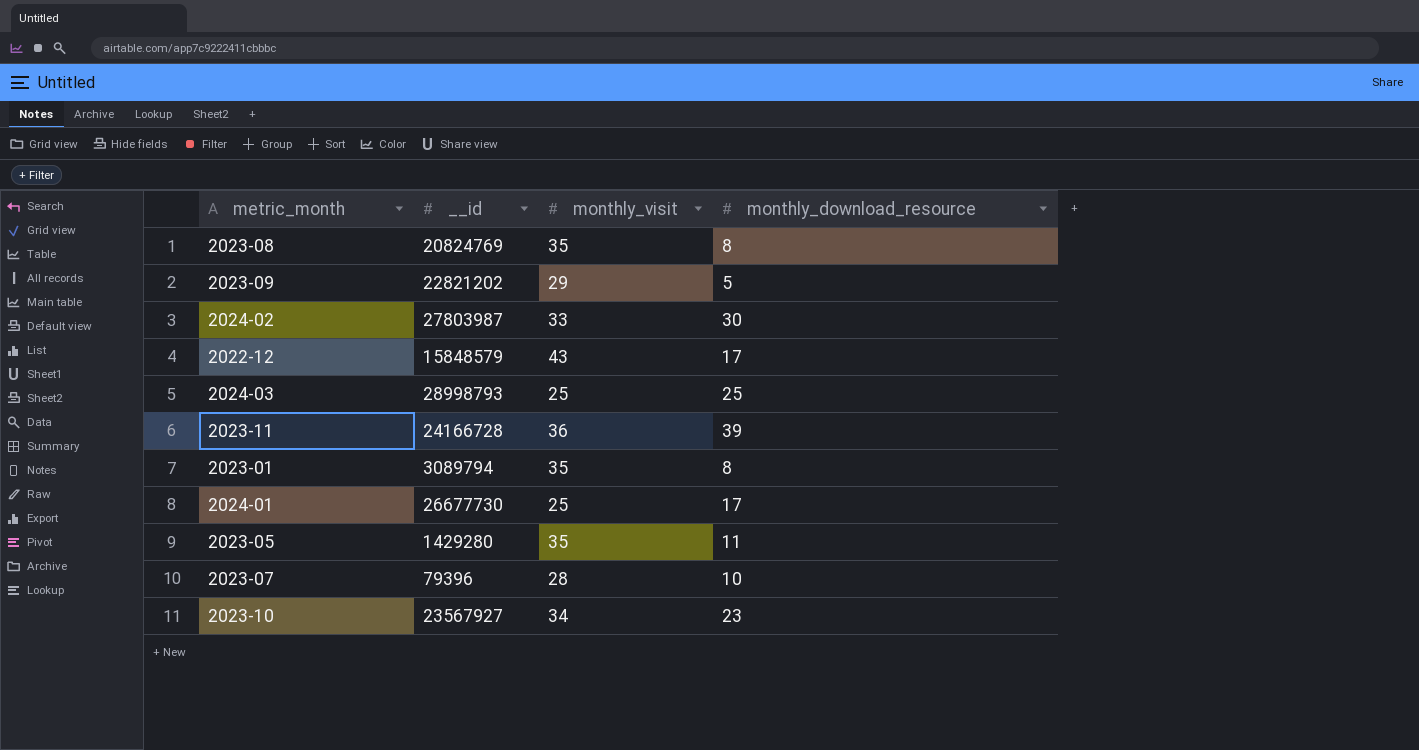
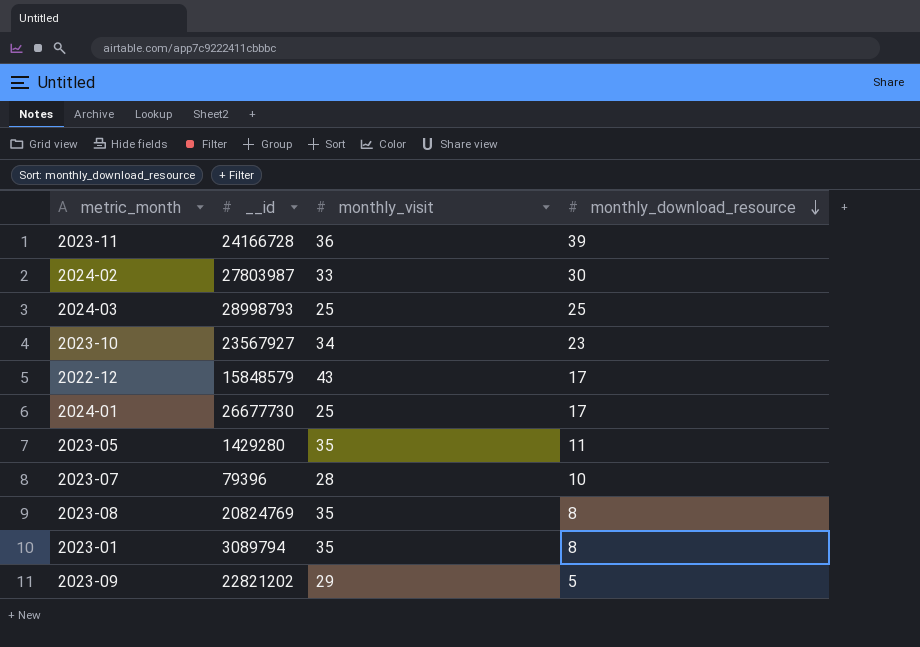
row order: none -> monthly_download_resource descending

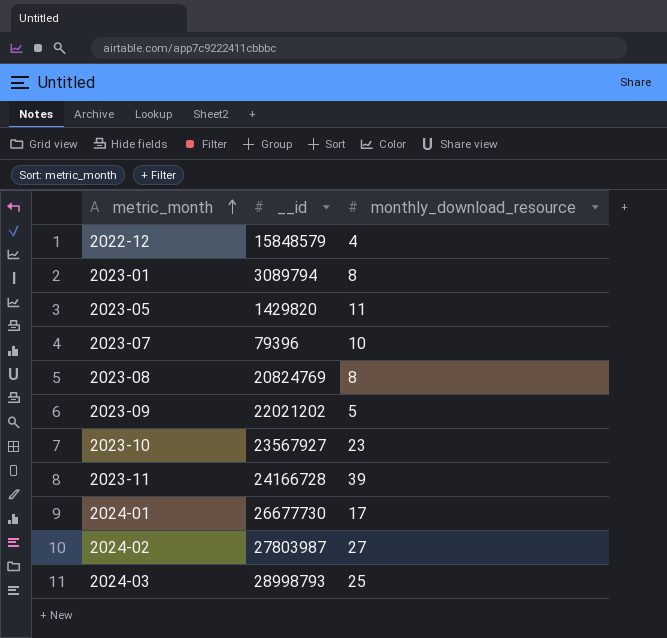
row order: monthly_download_resource descending -> metric_month ascending
column monthly_visit | position: 3 -> none
2022-12 | monthly_download_resource: 17 -> 4
2023-05 | __id: 1429280 -> 1429820
2023-09 | __id: 22821202 -> 22021202
2024-02 | monthly_download_resource: 30 -> 27

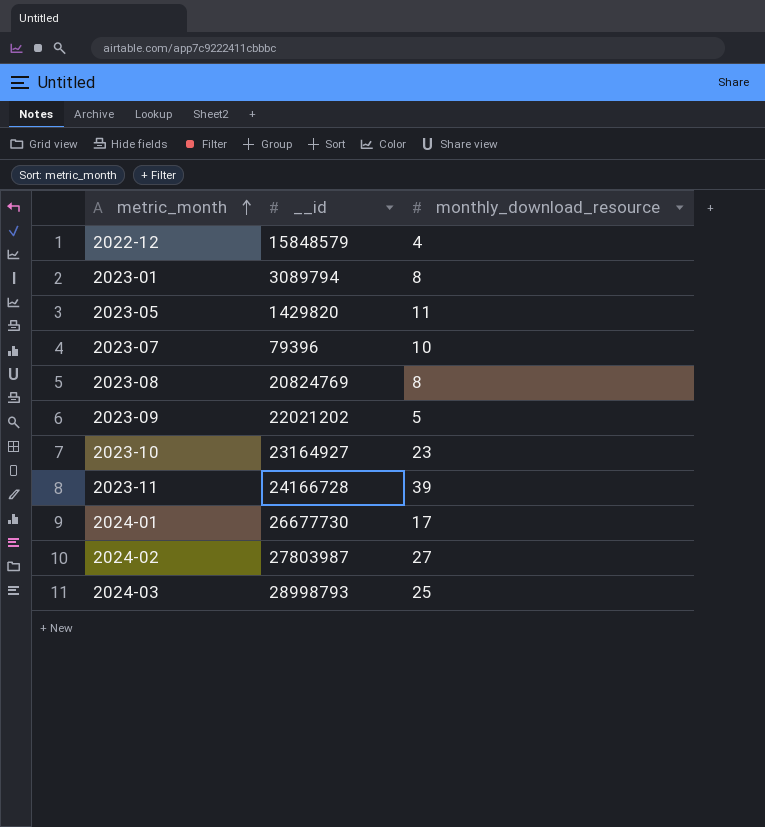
2023-10 | __id: 23567927 -> 23164927

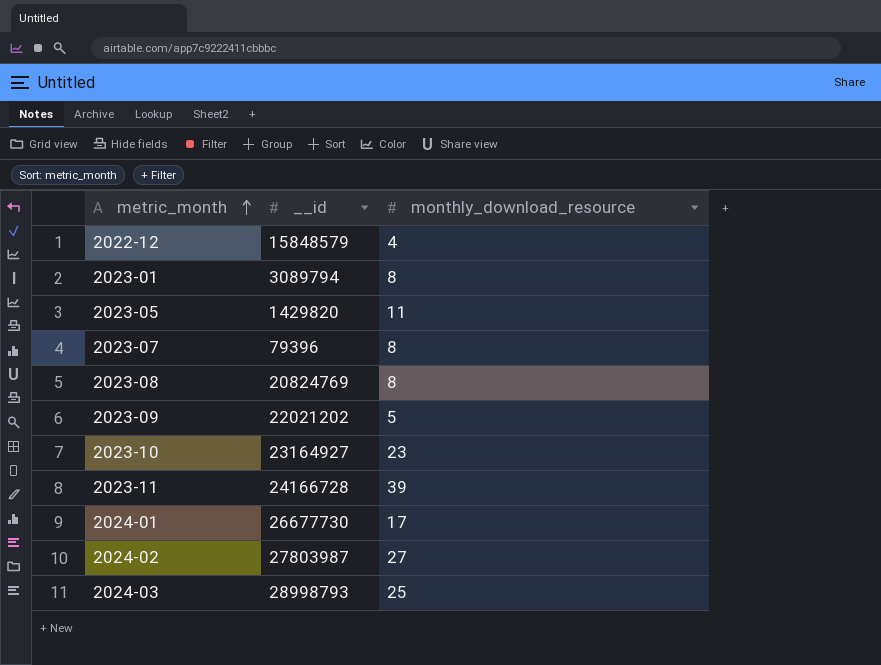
2023-07 | monthly_download_resource: 10 -> 8

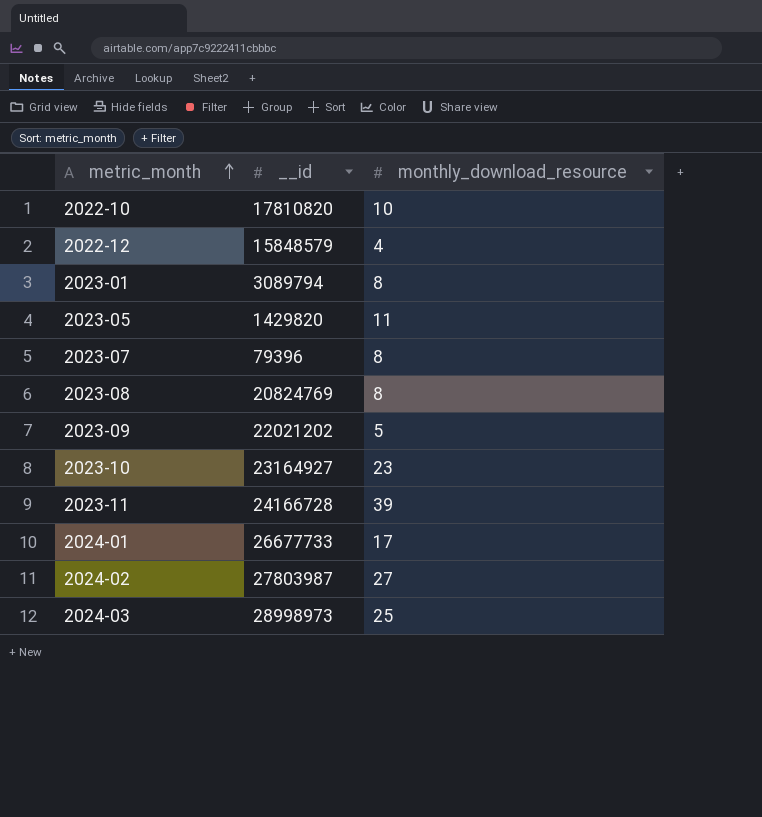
row 2022-10: none -> 17810820 | 10
2024-01 | __id: 26677730 -> 26677733
2024-03 | __id: 28998793 -> 28998973

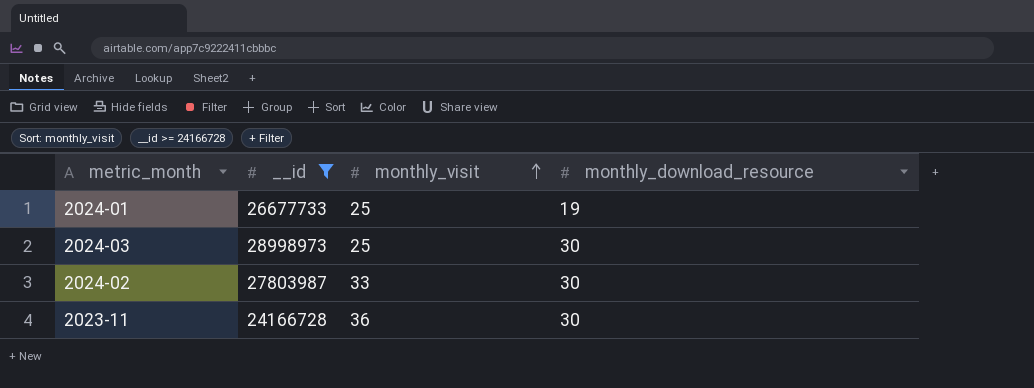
filter: none -> __id >= 24166728
row order: metric_month ascending -> monthly_visit ascending
column monthly_visit | position: none -> 3
2024-01 | monthly_download_resource: 17 -> 19
2024-03 | monthly_download_resource: 25 -> 30
2024-02 | monthly_download_resource: 27 -> 30
2023-11 | monthly_download_resource: 39 -> 30

